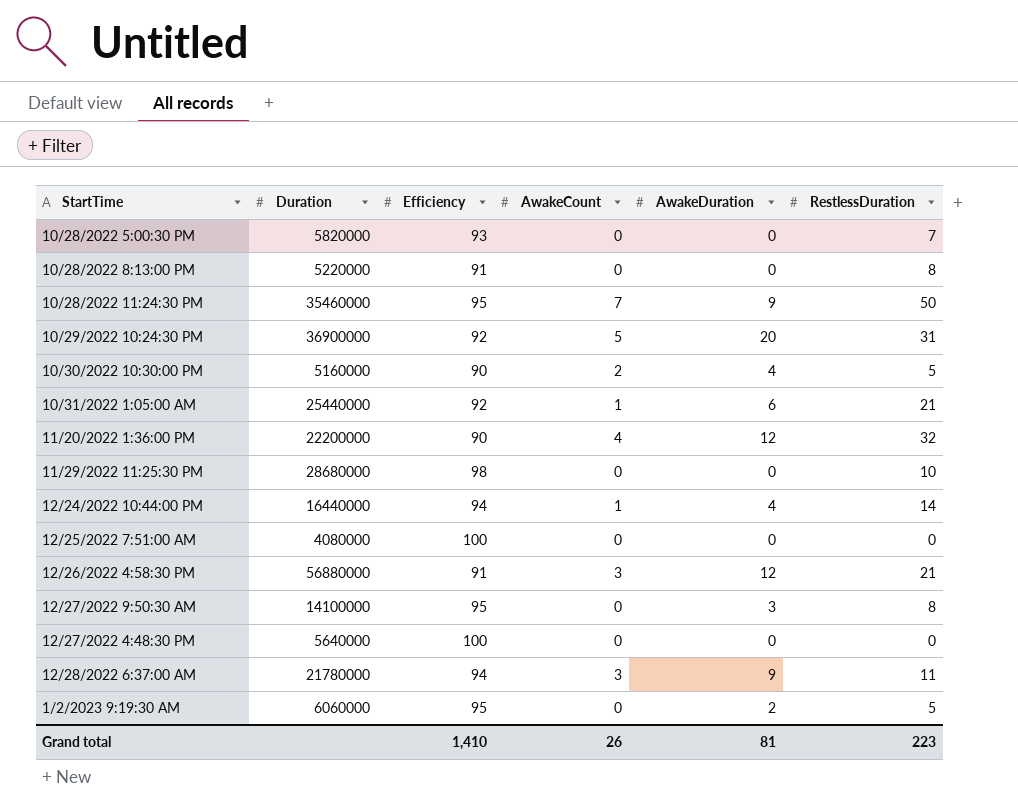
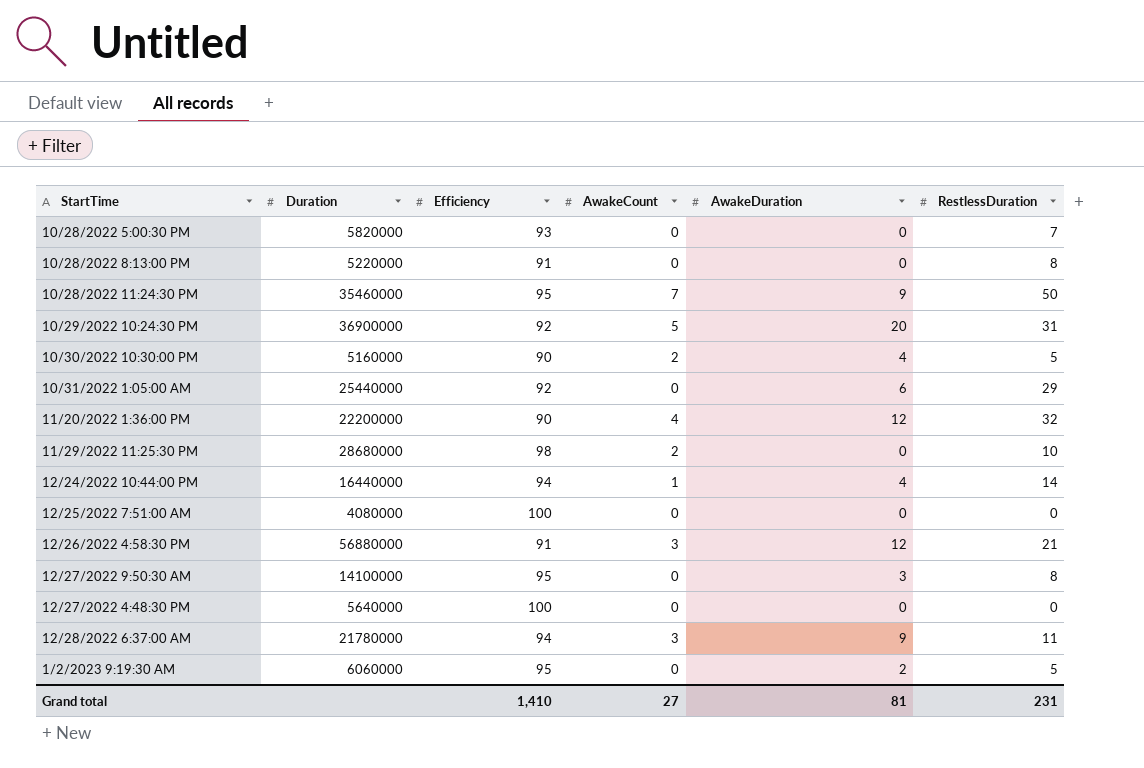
10/31/2022 1:05:00 AM | AwakeCount: 1 -> 0
10/31/2022 1:05:00 AM | RestlessDuration: 21 -> 29
11/29/2022 11:25:30 PM | AwakeCount: 0 -> 2
Grand total | AwakeCount: 26 -> 27
Grand total | RestlessDuration: 223 -> 231

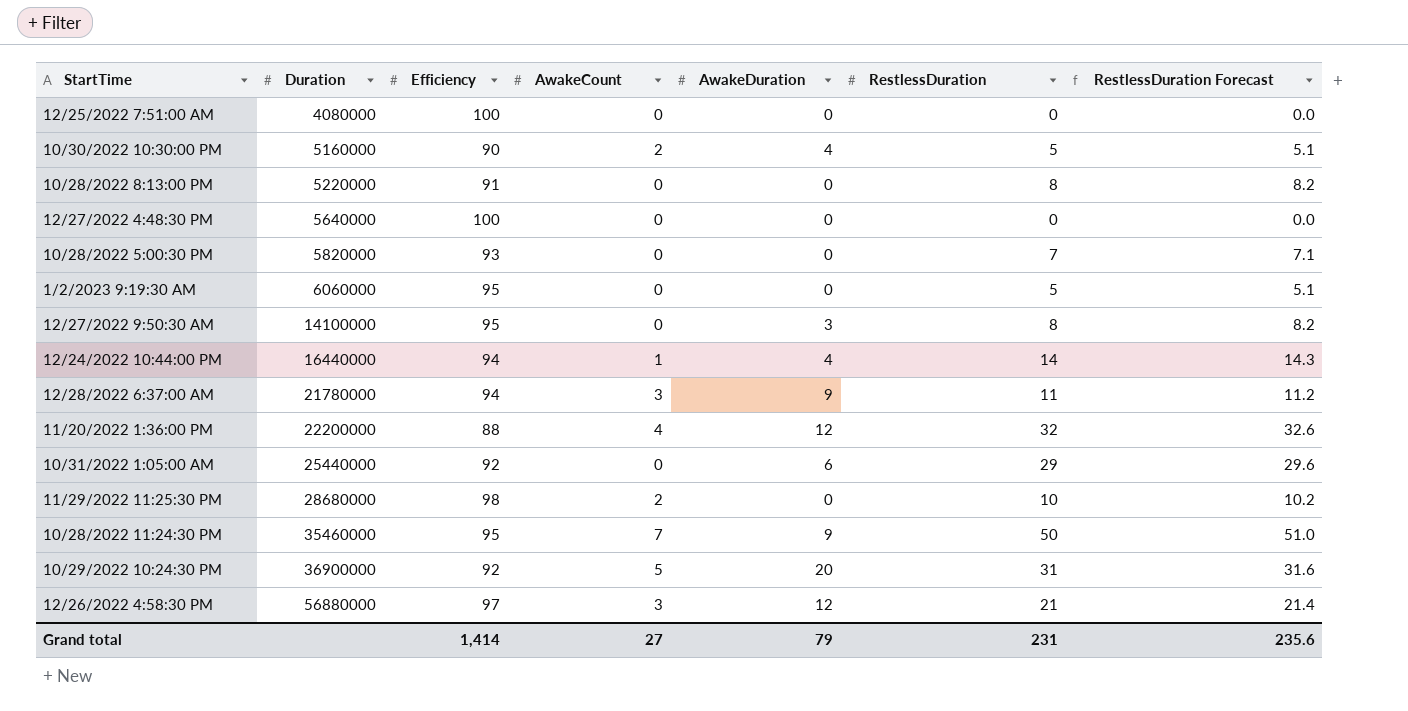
row order: none -> Duration ascending
column RestlessDuration Forecast | formula: none -> [RestlessDuration] * 1.02
1/2/2023 9:19:30 AM | AwakeDuration: 2 -> 0
11/20/2022 1:36:00 PM | Efficiency: 90 -> 88
12/26/2022 4:58:30 PM | Efficiency: 91 -> 97
Grand total | Efficiency: 1,410 -> 1,414
Grand total | AwakeDuration: 81 -> 79

